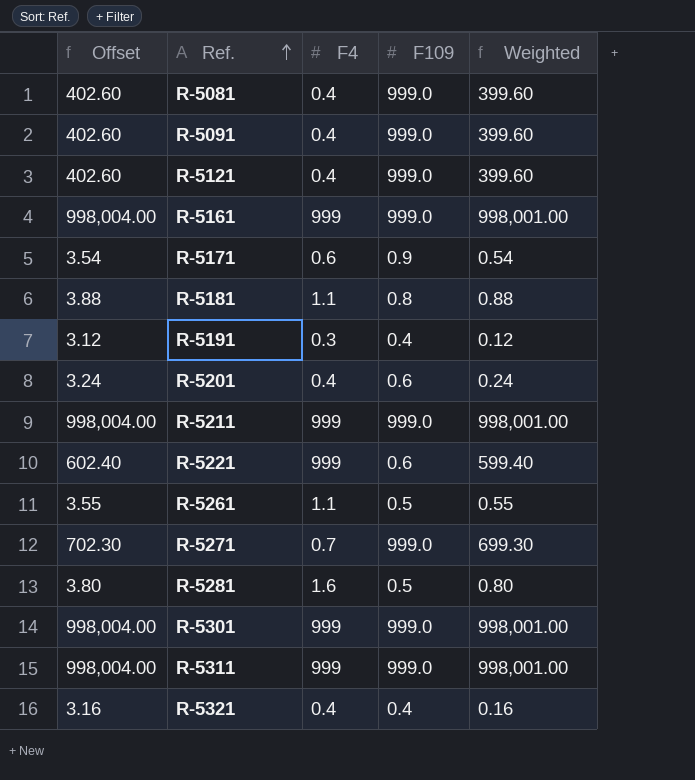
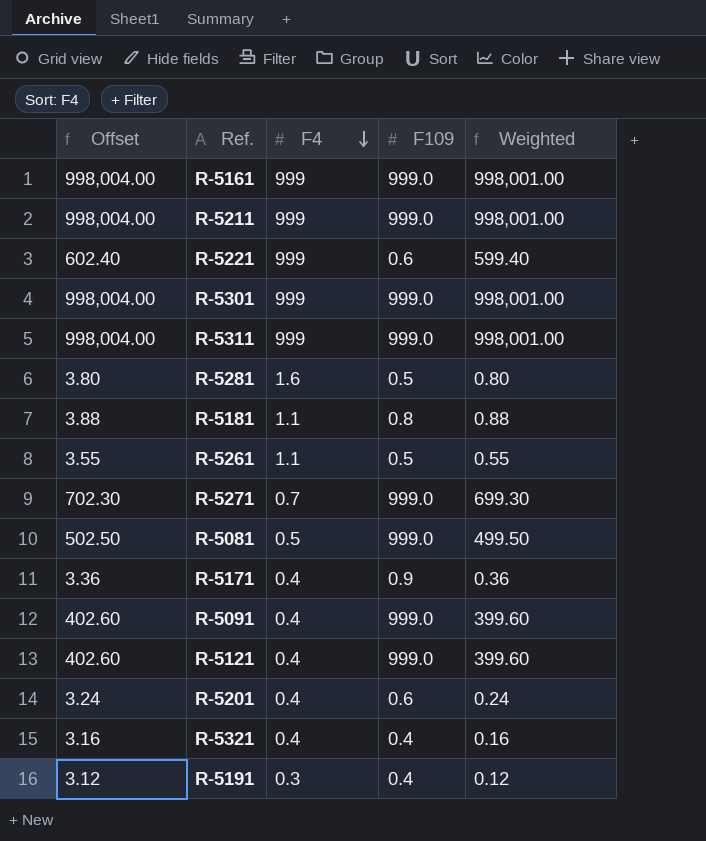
row order: Ref. ascending -> F4 descending
R-5081 | Offset: 402.60 -> 502.50
R-5081 | F4: 0.4 -> 0.5
R-5081 | Weighted: 399.60 -> 499.50
R-5171 | Offset: 3.54 -> 3.36
R-5171 | F4: 0.6 -> 0.4
R-5171 | Weighted: 0.54 -> 0.36

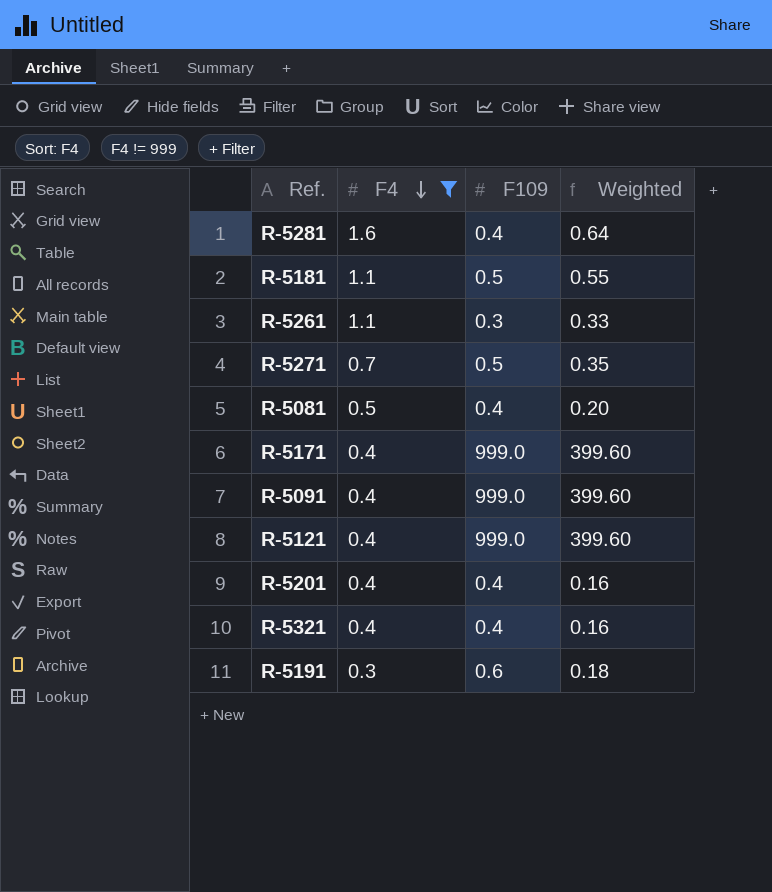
filter: none -> F4 != 999
column Offset | formula: [Weighted] + 3 -> none
R-5281 | F109: 0.5 -> 0.4
R-5281 | Weighted: 0.80 -> 0.64
R-5181 | F109: 0.8 -> 0.5
R-5181 | Weighted: 0.88 -> 0.55
R-5261 | F109: 0.5 -> 0.3
R-5261 | Weighted: 0.55 -> 0.33
R-5271 | F109: 999.0 -> 0.5
R-5271 | Weighted: 699.30 -> 0.35
R-5081 | F109: 999.0 -> 0.4
R-5081 | Weighted: 499.50 -> 0.20
R-5171 | F109: 0.9 -> 999.0
R-5171 | Weighted: 0.36 -> 399.60
R-5201 | F109: 0.6 -> 0.4
R-5201 | Weighted: 0.24 -> 0.16
R-5191 | F109: 0.4 -> 0.6
R-5191 | Weighted: 0.12 -> 0.18

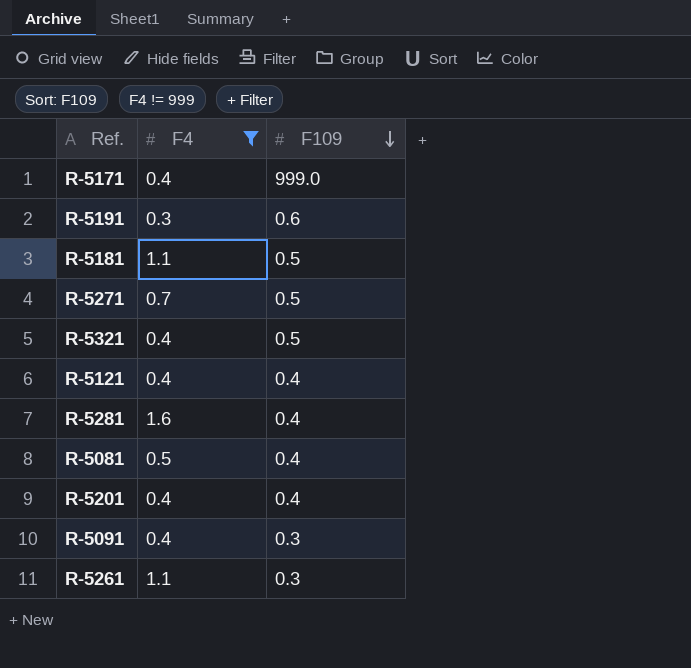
row order: F4 descending -> F109 descending
column Weighted | formula: [F4] * [F109] -> none
R-5321 | F109: 0.4 -> 0.5
R-5121 | F109: 999.0 -> 0.4
R-5091 | F109: 999.0 -> 0.3

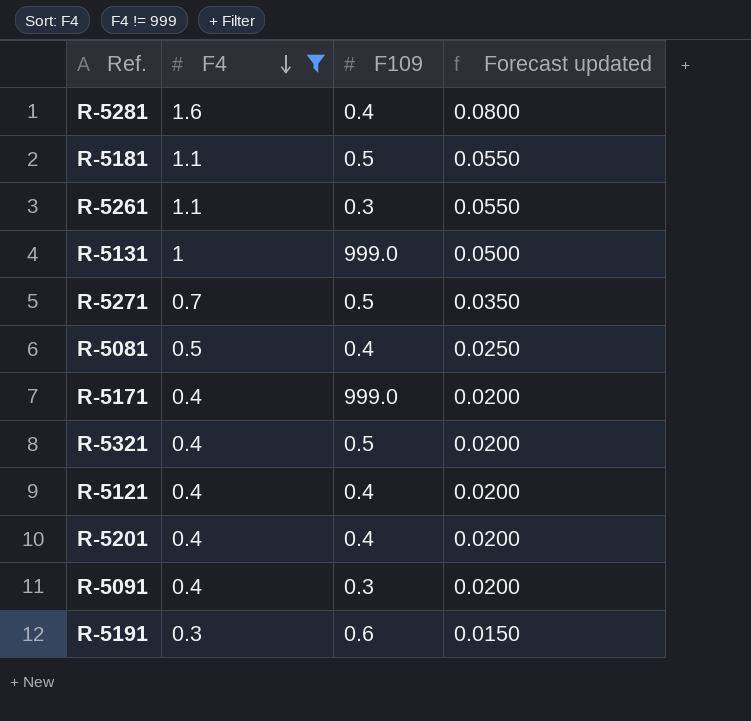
row order: F109 descending -> F4 descending
column Forecast updated | formula: none -> [F4] * 0.05
row R-5131: none -> 1 | 999.0 | 0.0500

